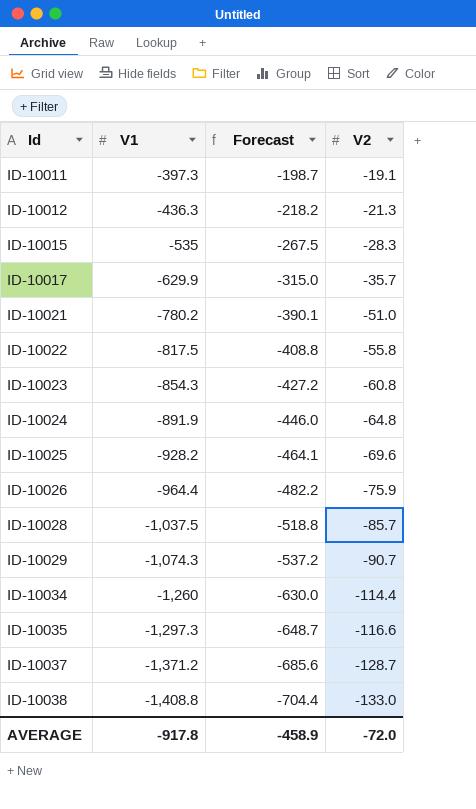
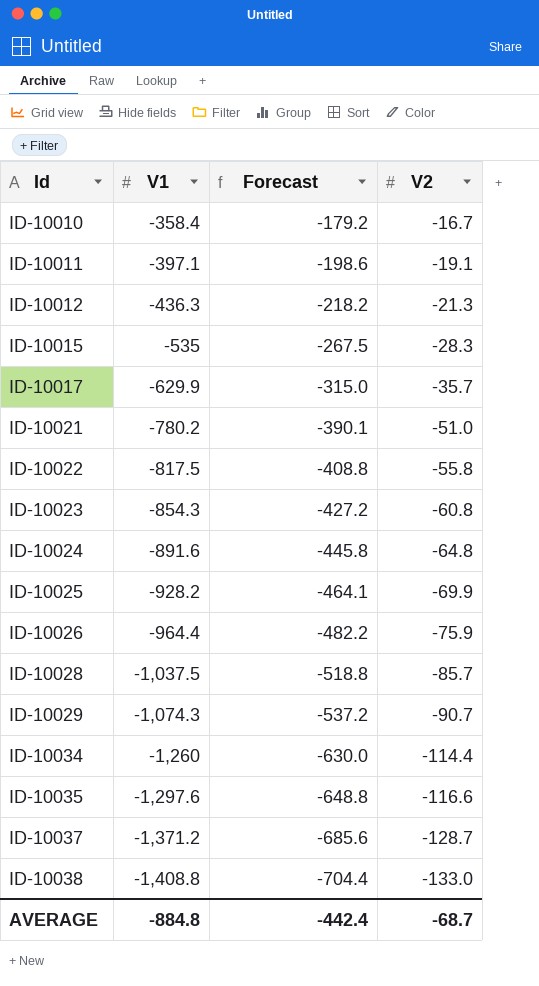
row ID-10010: none -> -358.4 | -179.2 | -16.7
ID-10011 | V1: -397.3 -> -397.1
ID-10011 | Forecast: -198.7 -> -198.6
ID-10024 | V1: -891.9 -> -891.6
ID-10024 | Forecast: -446.0 -> -445.8
ID-10025 | V2: -69.6 -> -69.9
ID-10035 | V1: -1,297.3 -> -1,297.6
ID-10035 | Forecast: -648.7 -> -648.8
AVERAGE | V1: -917.8 -> -884.8
AVERAGE | Forecast: -458.9 -> -442.4
AVERAGE | V2: -72.0 -> -68.7

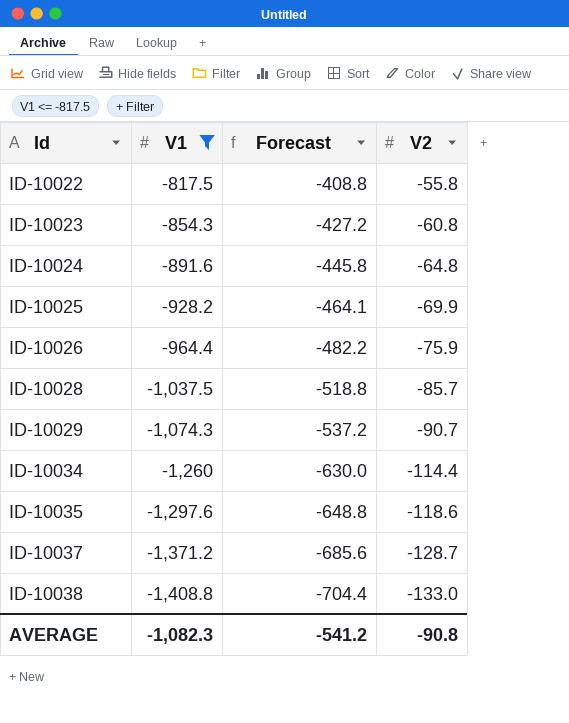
filter: none -> V1 <= -817.5
ID-10035 | V2: -116.6 -> -118.6
AVERAGE | V1: -884.8 -> -1,082.3
AVERAGE | Forecast: -442.4 -> -541.2
AVERAGE | V2: -68.7 -> -90.8

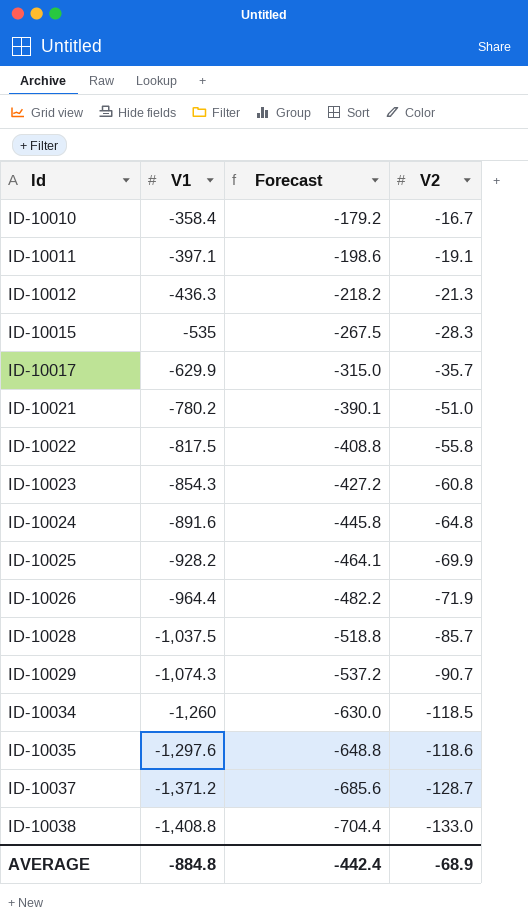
filter: V1 <= -817.5 -> none
ID-10026 | V2: -75.9 -> -71.9
ID-10034 | V2: -114.4 -> -118.5
AVERAGE | V1: -1,082.3 -> -884.8
AVERAGE | Forecast: -541.2 -> -442.4
AVERAGE | V2: -90.8 -> -68.9

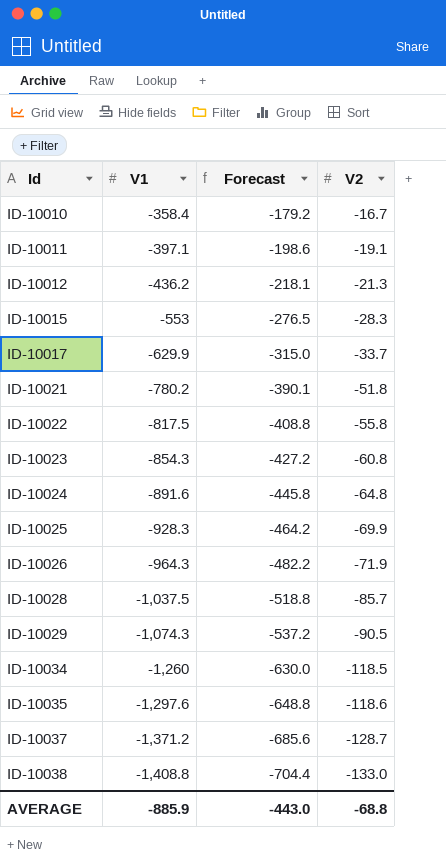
ID-10012 | V1: -436.3 -> -436.2
ID-10012 | Forecast: -218.2 -> -218.1
ID-10015 | V1: -535 -> -553
ID-10015 | Forecast: -267.5 -> -276.5
ID-10017 | V2: -35.7 -> -33.7
ID-10021 | V2: -51.0 -> -51.8
ID-10025 | V1: -928.2 -> -928.3
ID-10025 | Forecast: -464.1 -> -464.2
ID-10026 | V1: -964.4 -> -964.3
ID-10029 | V2: -90.7 -> -90.5
AVERAGE | V1: -884.8 -> -885.9
AVERAGE | Forecast: -442.4 -> -443.0
AVERAGE | V2: -68.9 -> -68.8

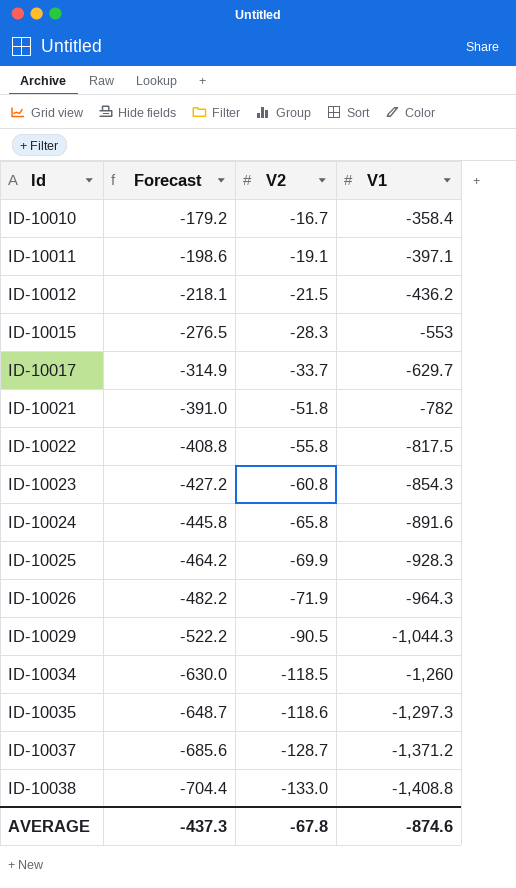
column V1 | position: 2 -> 4
row ID-10028: -1,037.5 | -518.8 | -85.7 -> none
ID-10012 | V2: -21.3 -> -21.5
ID-10017 | Forecast: -315.0 -> -314.9
ID-10017 | V1: -629.9 -> -629.7
ID-10021 | Forecast: -390.1 -> -391.0
ID-10021 | V1: -780.2 -> -782
ID-10024 | V2: -64.8 -> -65.8
ID-10029 | Forecast: -537.2 -> -522.2
ID-10029 | V1: -1,074.3 -> -1,044.3
ID-10035 | Forecast: -648.8 -> -648.7
ID-10035 | V1: -1,297.6 -> -1,297.3
AVERAGE | Forecast: -443.0 -> -437.3
AVERAGE | V2: -68.8 -> -67.8
AVERAGE | V1: -885.9 -> -874.6

